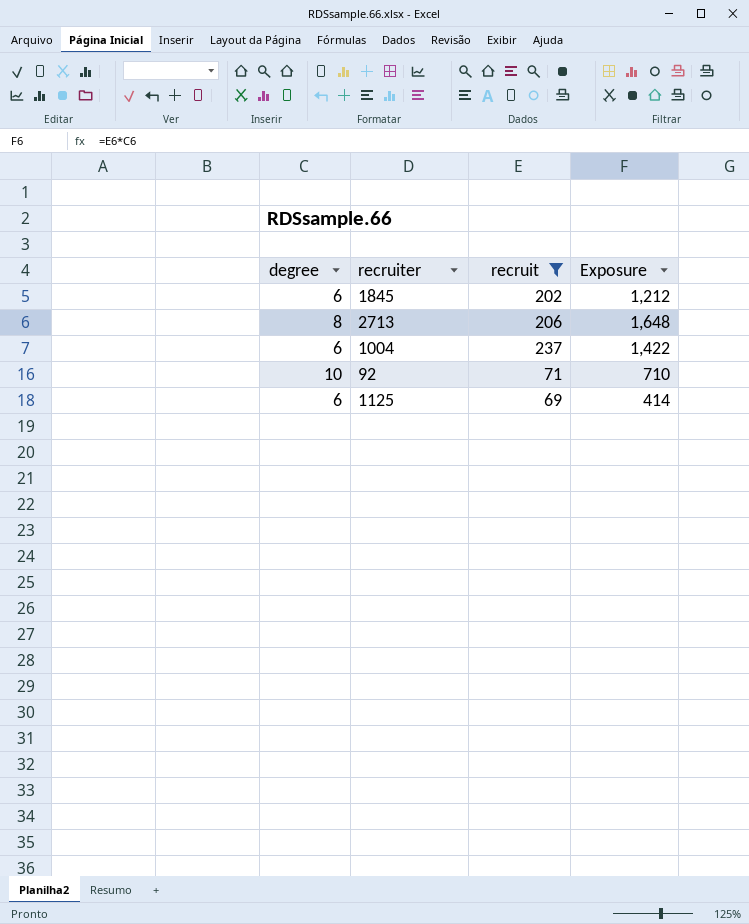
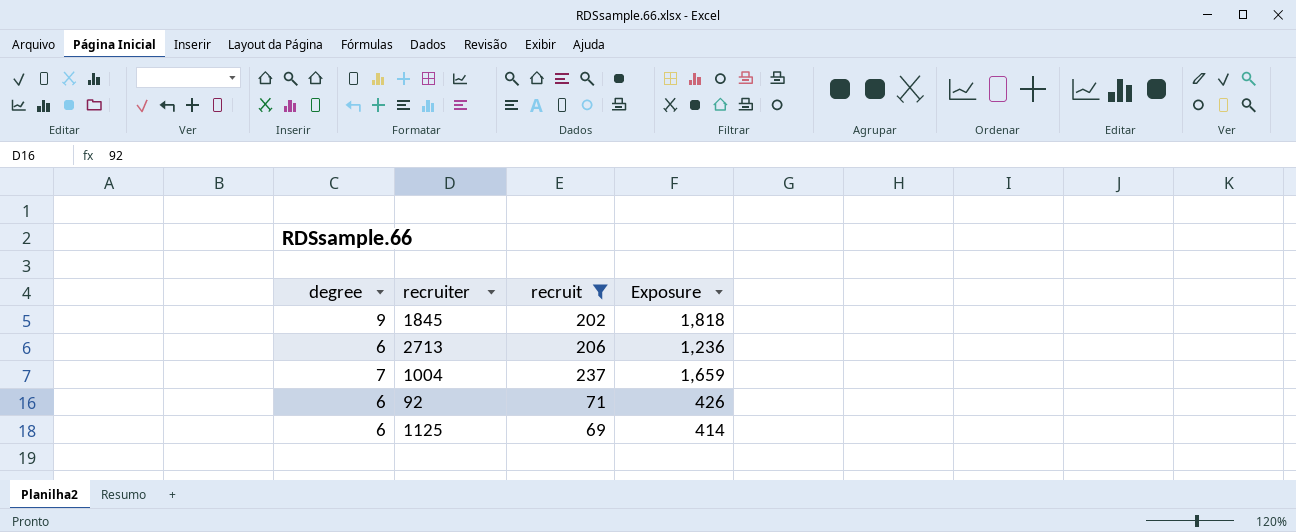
1845 | degree: 6 -> 9
1845 | Exposure: 1,212 -> 1,818
2713 | degree: 8 -> 6
2713 | Exposure: 1,648 -> 1,236
1004 | degree: 6 -> 7
1004 | Exposure: 1,422 -> 1,659
92 | degree: 10 -> 6
92 | Exposure: 710 -> 426

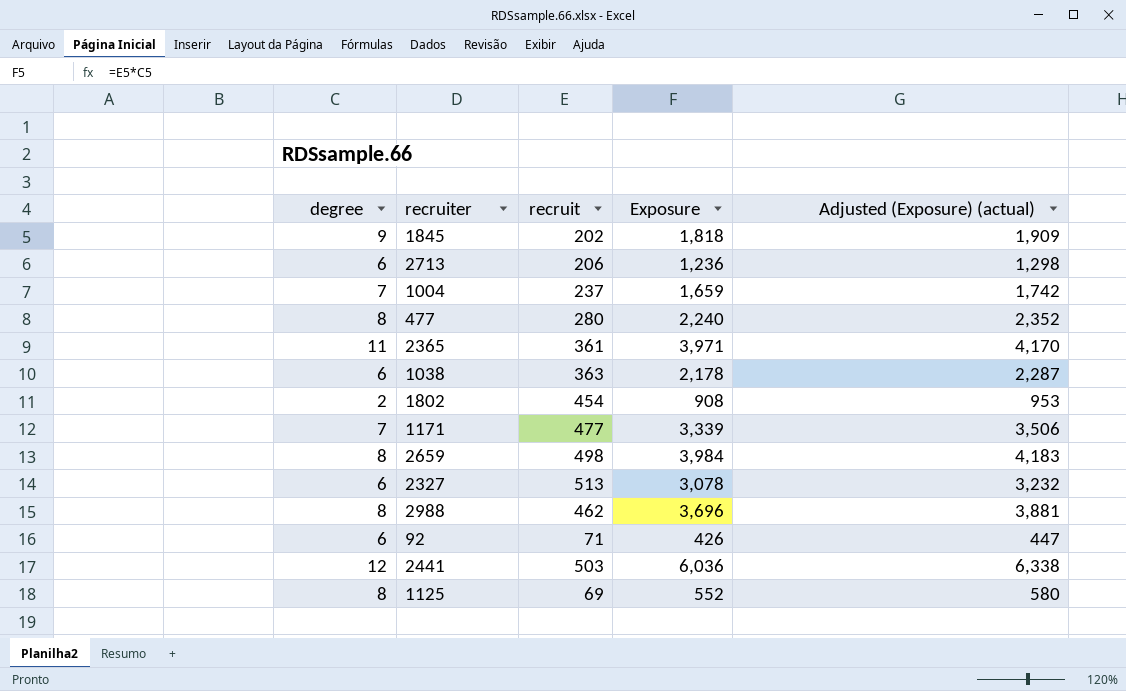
filter: recruit <= 237 -> none
column Adjusted (Exposure) (actual) | formula: none -> [Exposure] * 1.05
1125 | degree: 6 -> 8
1125 | Exposure: 414 -> 552

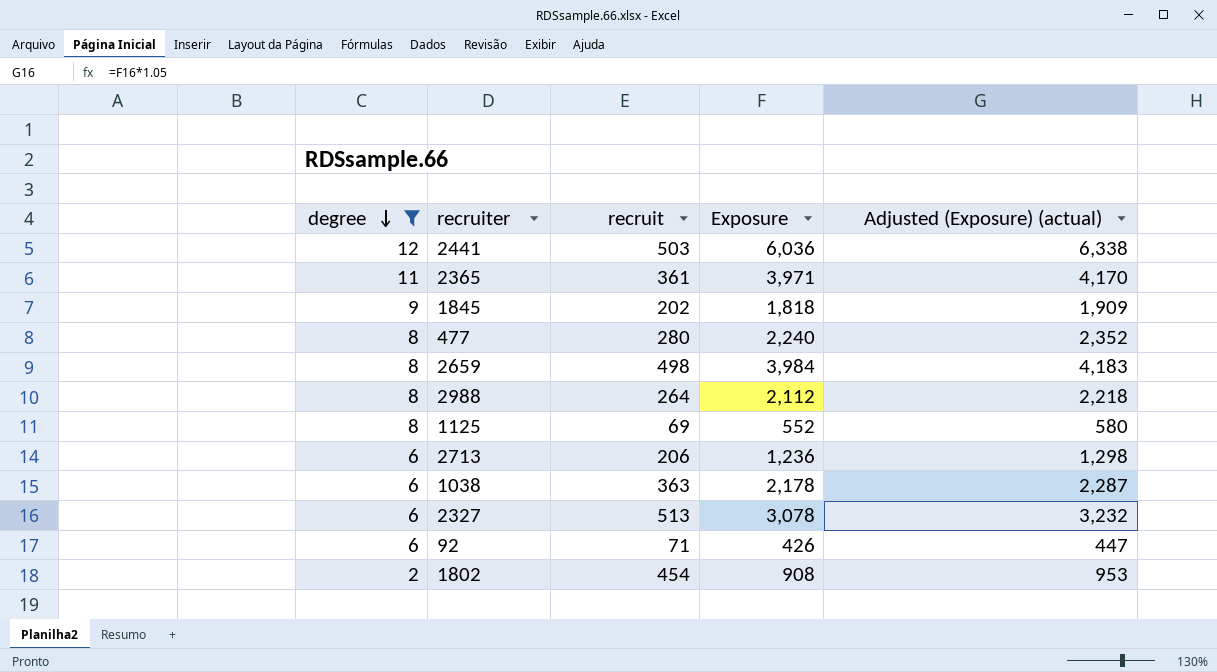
filter: none -> degree != 7
row order: none -> degree descending
2988 | recruit: 462 -> 264
2988 | Exposure: 3,696 -> 2,112
2988 | Adjusted (Exposure) (actual): 3,881 -> 2,218

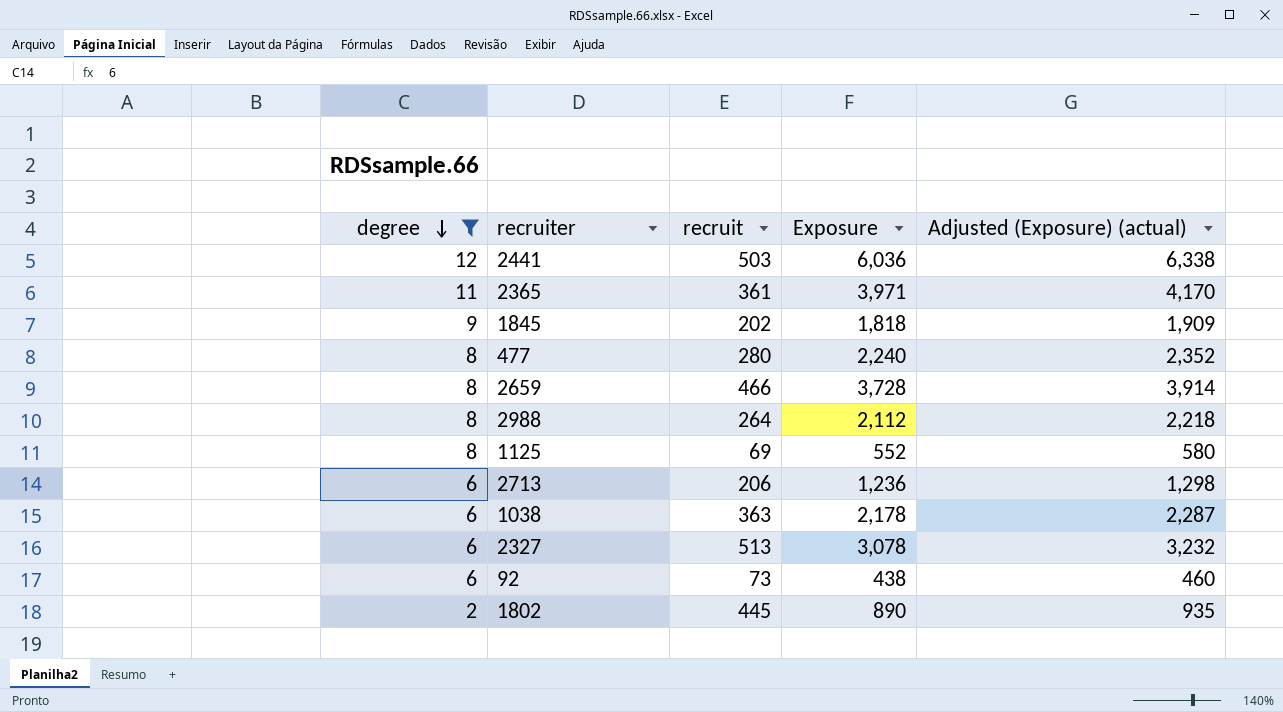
2659 | recruit: 498 -> 466
2659 | Exposure: 3,984 -> 3,728
2659 | Adjusted (Exposure) (actual): 4,183 -> 3,914
92 | recruit: 71 -> 73
92 | Exposure: 426 -> 438
92 | Adjusted (Exposure) (actual): 447 -> 460
1802 | recruit: 454 -> 445
1802 | Exposure: 908 -> 890
1802 | Adjusted (Exposure) (actual): 953 -> 935

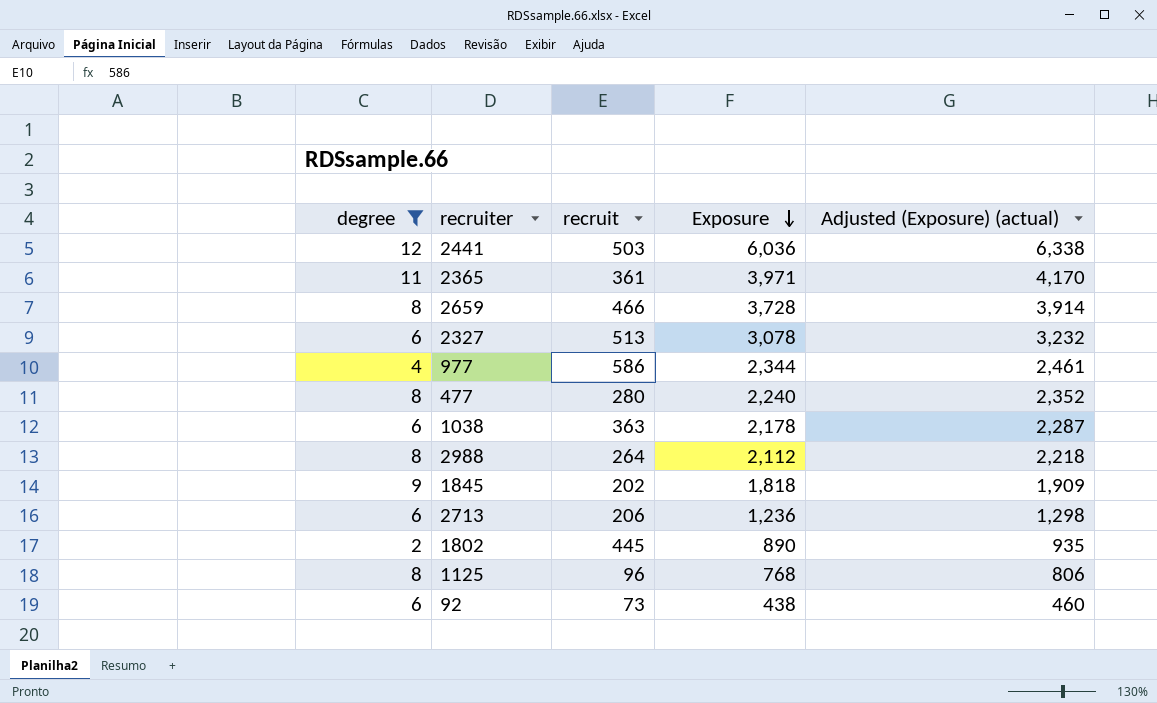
row order: degree descending -> Exposure descending
row 977: none -> 4 | 586 | 2,344 | 2,461
1125 | recruit: 69 -> 96
1125 | Exposure: 552 -> 768
1125 | Adjusted (Exposure) (actual): 580 -> 806

